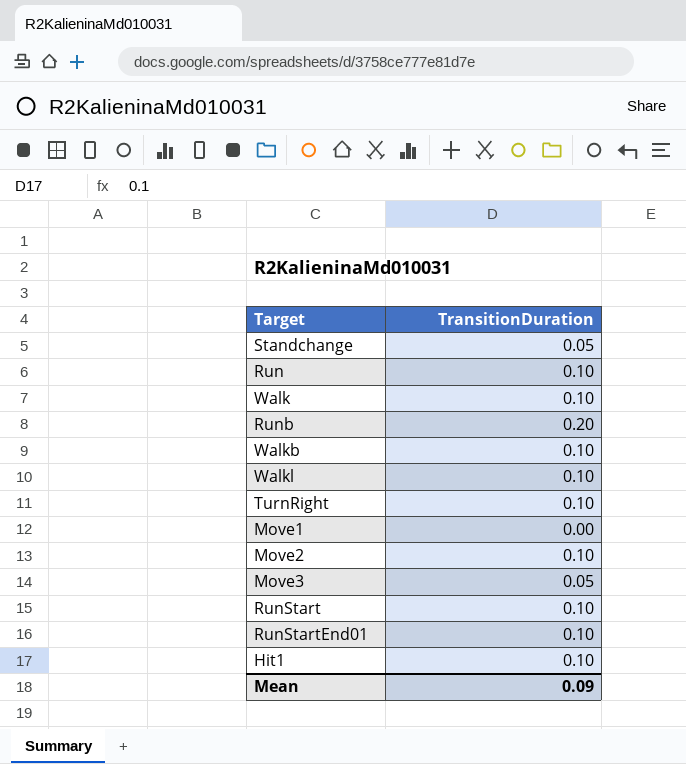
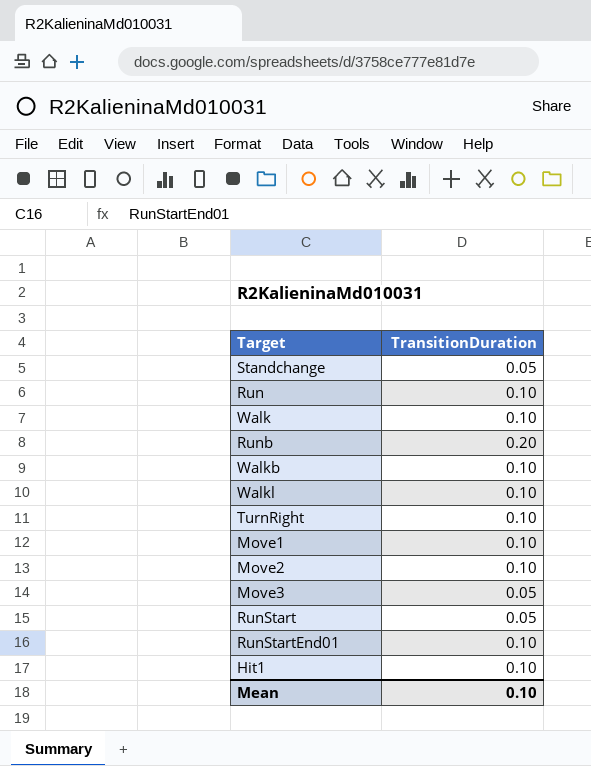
Move1 | TransitionDuration: 0.00 -> 0.10
RunStart | TransitionDuration: 0.10 -> 0.05
Mean | TransitionDuration: 0.09 -> 0.10

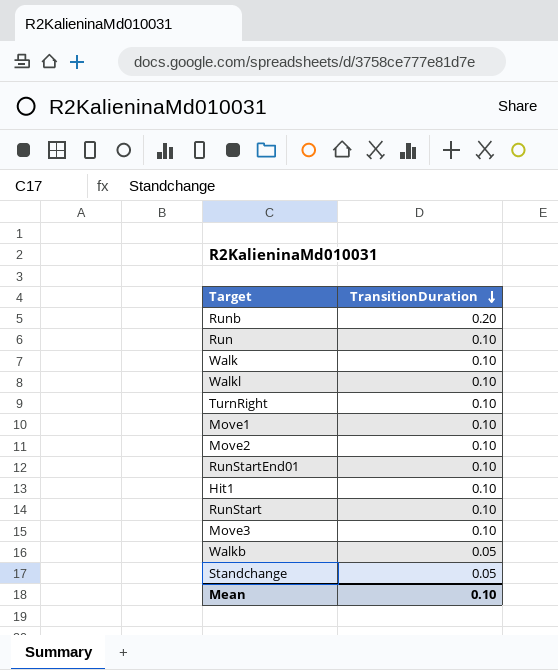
row order: none -> TransitionDuration descending
RunStart | TransitionDuration: 0.05 -> 0.10
Move3 | TransitionDuration: 0.05 -> 0.10
Walkb | TransitionDuration: 0.10 -> 0.05

